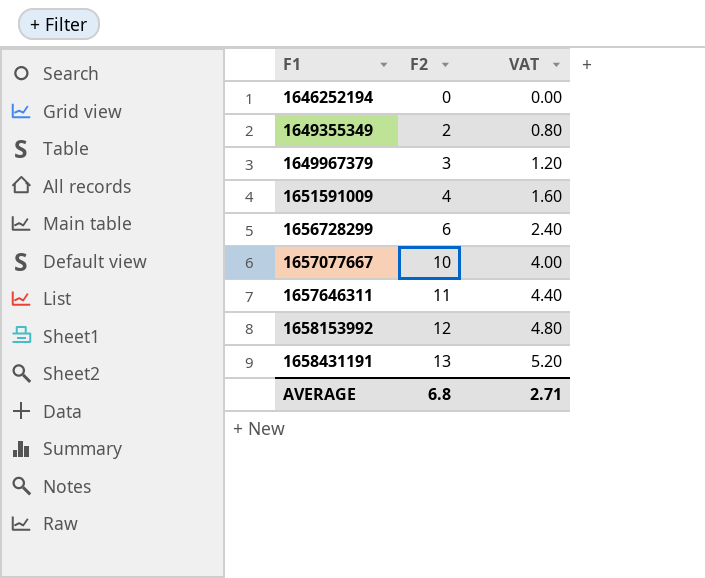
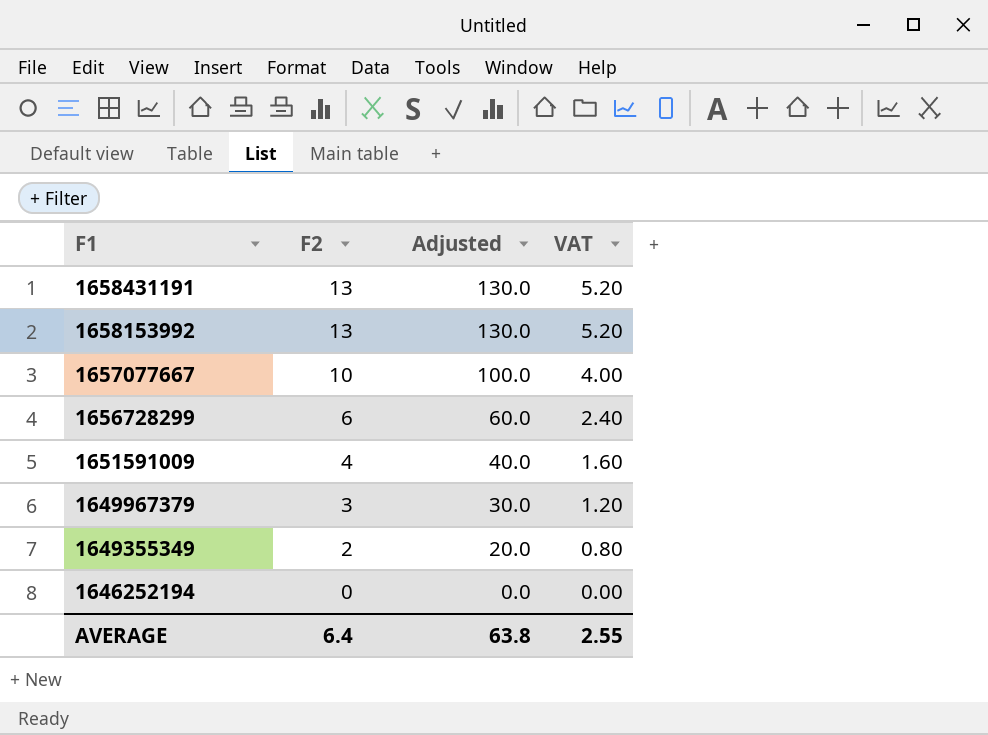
row order: F1 ascending -> F1 descending
column Adjusted | formula: none -> [F2] * 10
row 1657646311: 11 | 4.40 -> none
1658153992 | F2: 12 -> 13
1658153992 | VAT: 4.80 -> 5.20
AVERAGE | F2: 6.8 -> 6.4
AVERAGE | VAT: 2.71 -> 2.55

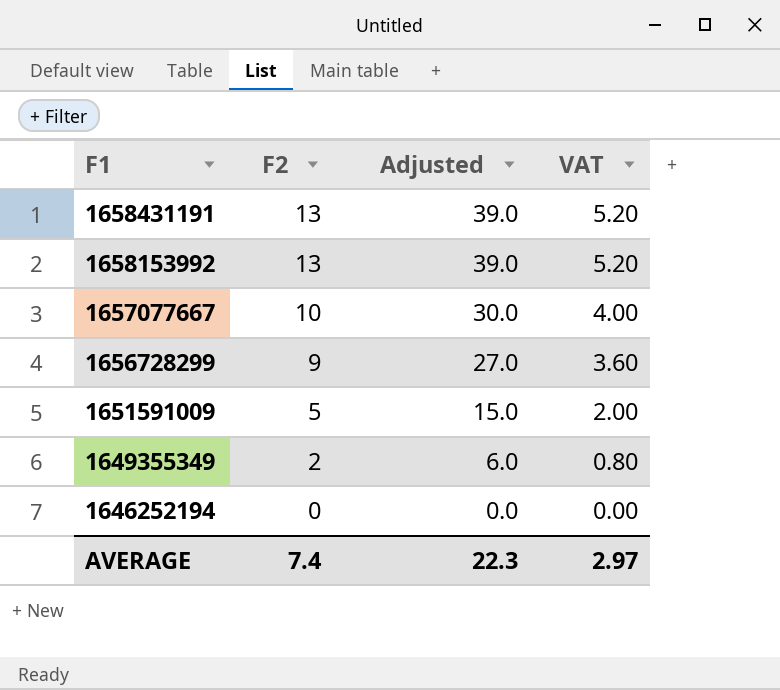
column Adjusted | formula: [F2] * 10 -> [F2] * 3
row 1649967379: 3 | 30.0 | 1.20 -> none
1656728299 | F2: 6 -> 9
1656728299 | VAT: 2.40 -> 3.60
1651591009 | F2: 4 -> 5
1651591009 | VAT: 1.60 -> 2.00
AVERAGE | F2: 6.4 -> 7.4
AVERAGE | Adjusted: 63.8 -> 22.3
AVERAGE | VAT: 2.55 -> 2.97

